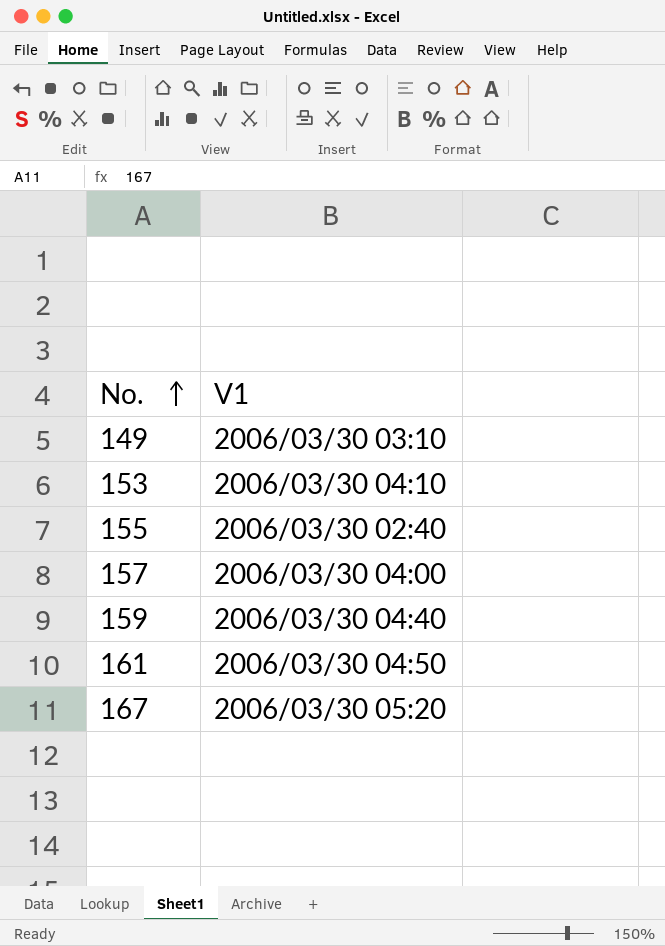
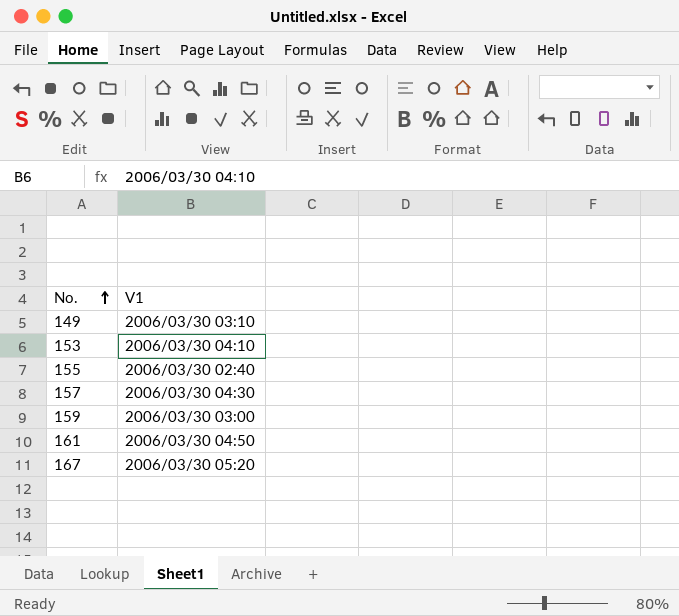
157 | V1: 2006/03/30 04:00 -> 2006/03/30 04:30
159 | V1: 2006/03/30 04:40 -> 2006/03/30 03:00

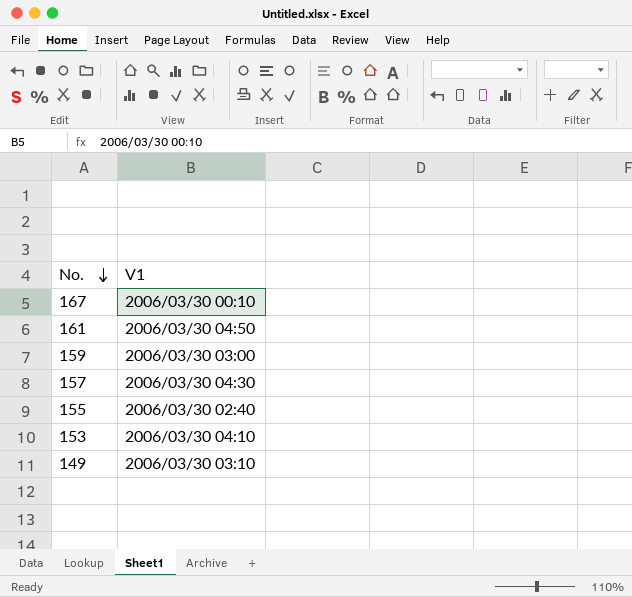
row order: No. ascending -> No. descending
167 | V1: 2006/03/30 05:20 -> 2006/03/30 00:10

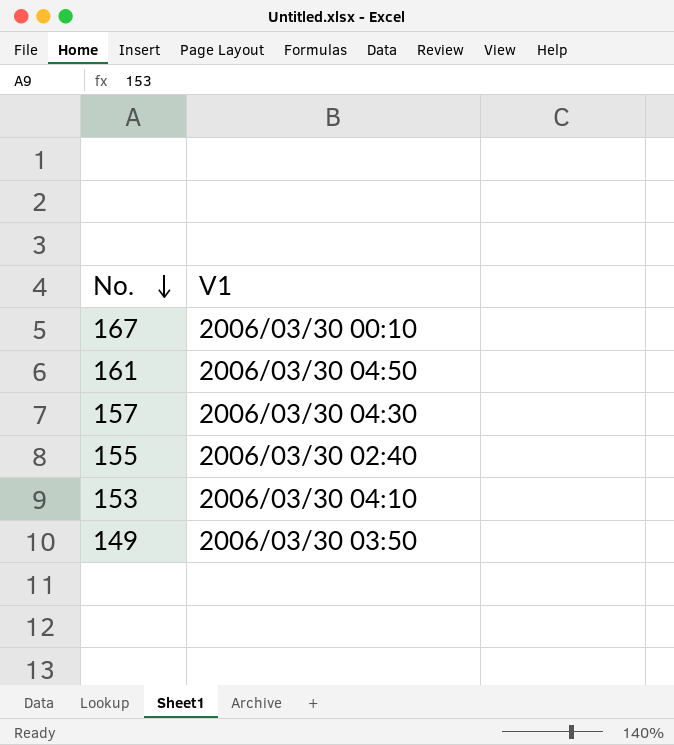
row 159: 2006/03/30 03:00 -> none
149 | V1: 2006/03/30 03:10 -> 2006/03/30 03:50

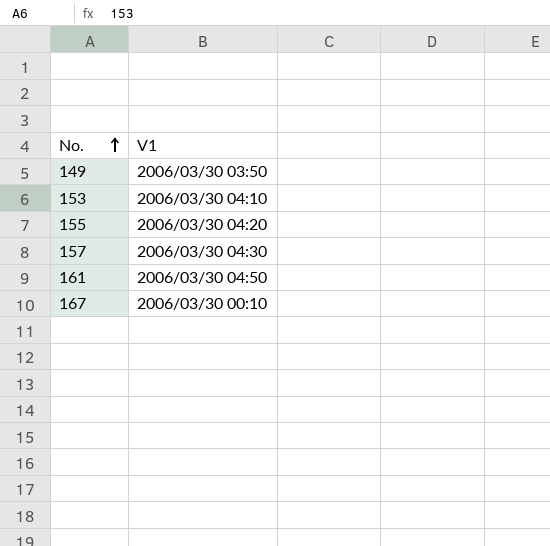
row order: No. descending -> No. ascending
155 | V1: 2006/03/30 02:40 -> 2006/03/30 04:20

